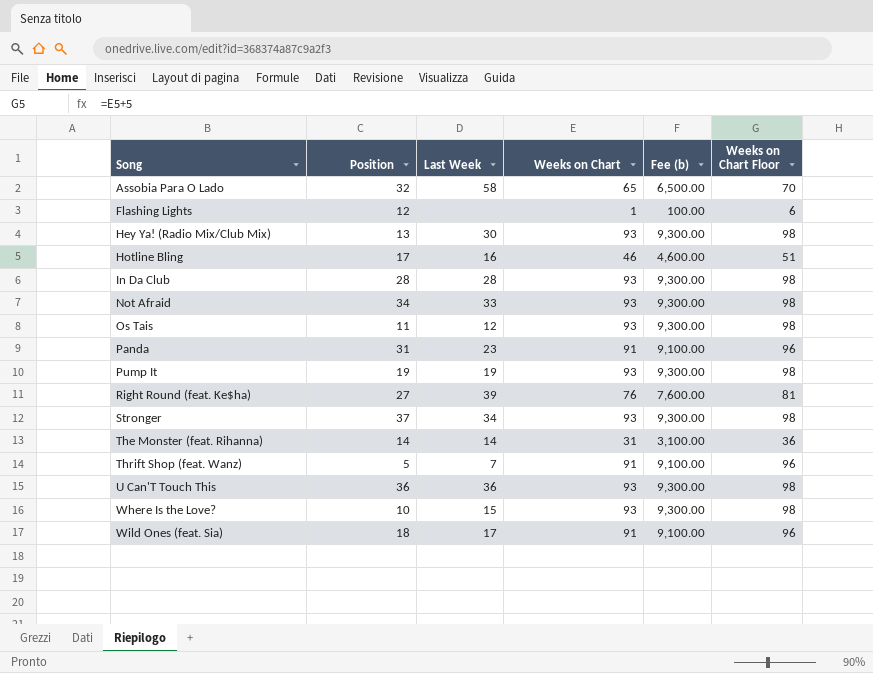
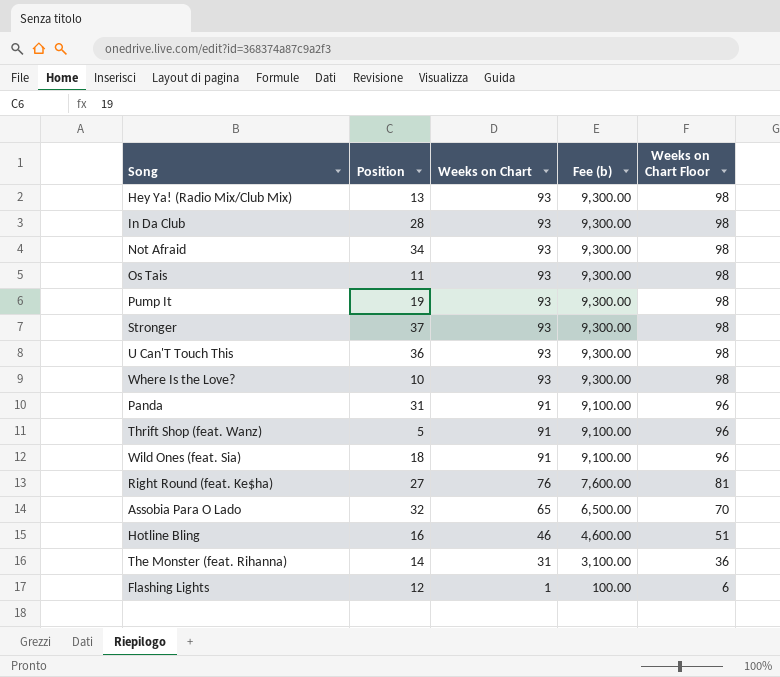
row order: Song ascending -> Weeks on Chart descending
column Last Week | position: 3 -> none
Hotline Bling | Position: 17 -> 16

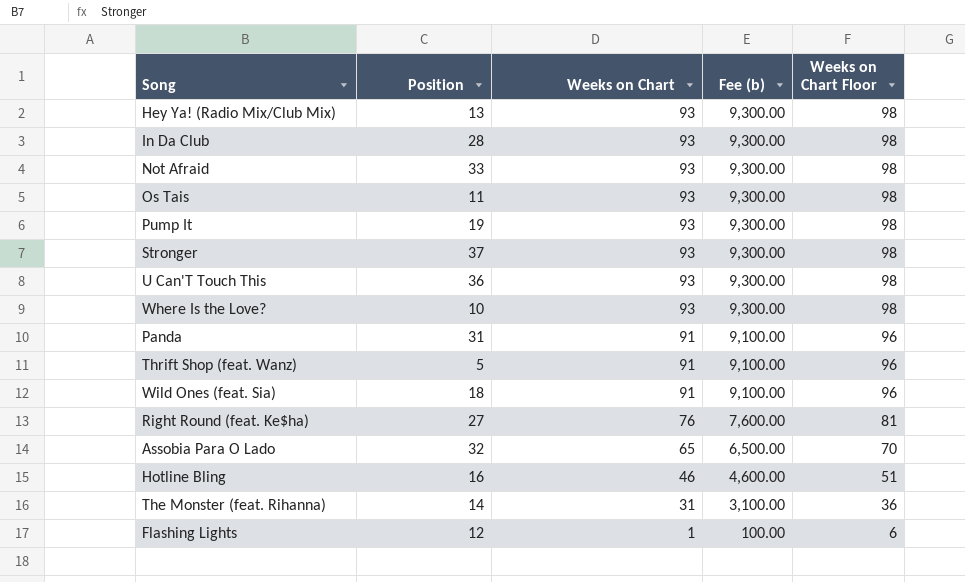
Not Afraid | Position: 34 -> 33

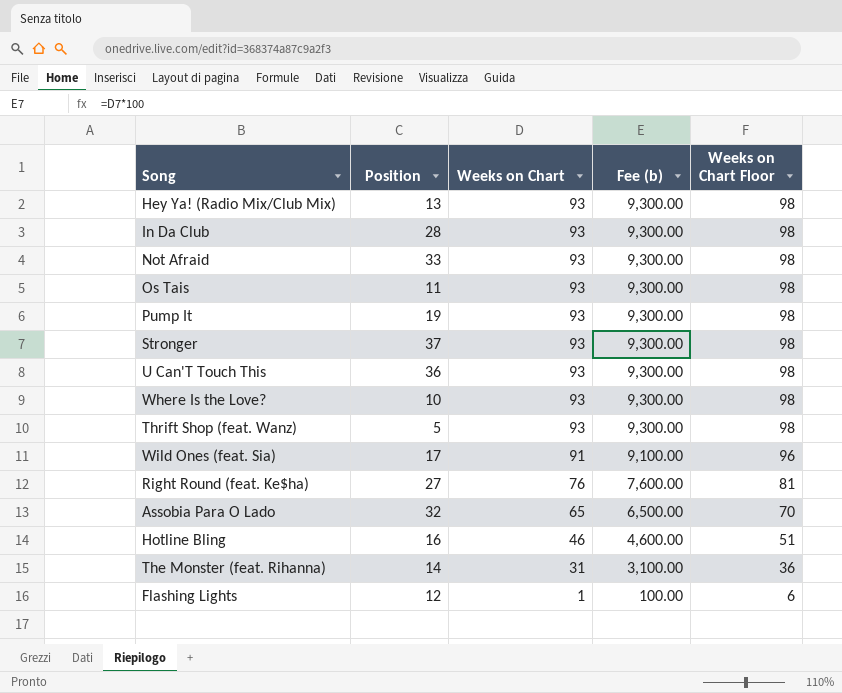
row Panda: 31 | 91 | 9,100.00 | 96 -> none
Thrift Shop (feat. Wanz) | Weeks on Chart: 91 -> 93
Thrift Shop (feat. Wanz) | Fee (b): 9,100.00 -> 9,300.00
Thrift Shop (feat. Wanz) | Weeks on Chart Floor: 96 -> 98
Wild Ones (feat. Sia) | Position: 18 -> 17

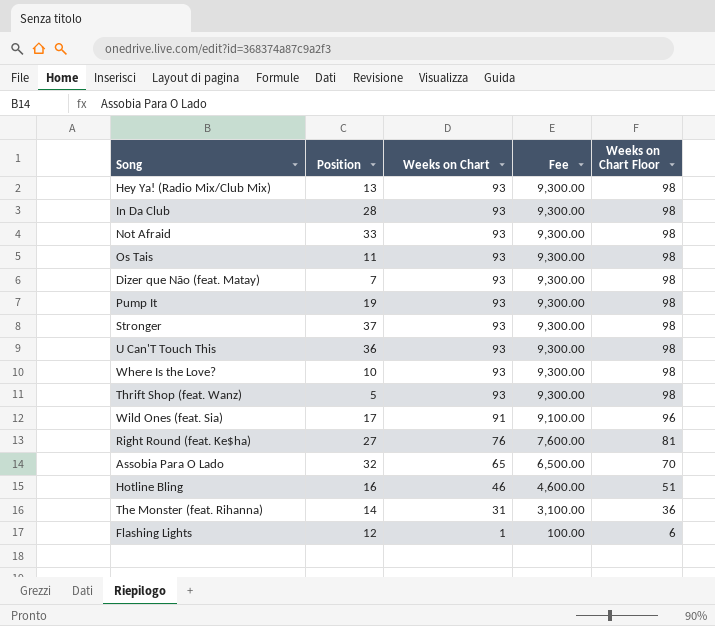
column name: Fee (b) -> Fee
row Dizer que Não (feat. Matay): none -> 7 | 93 | 9,300.00 | 98

